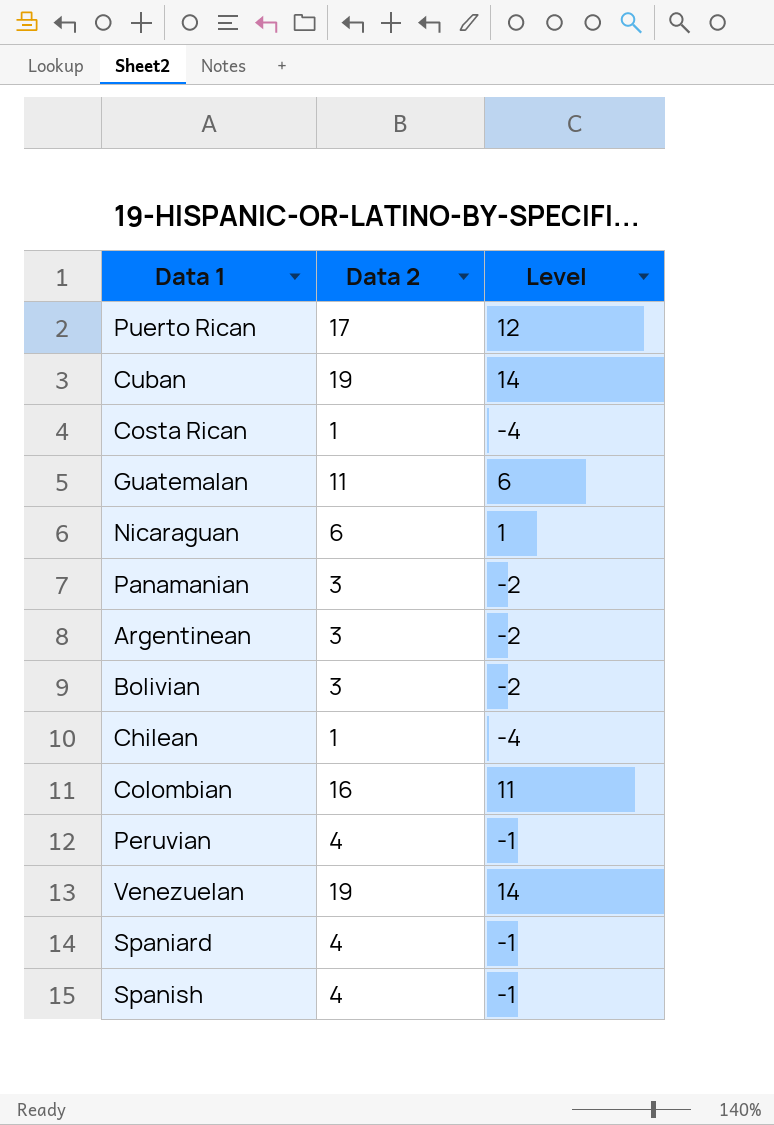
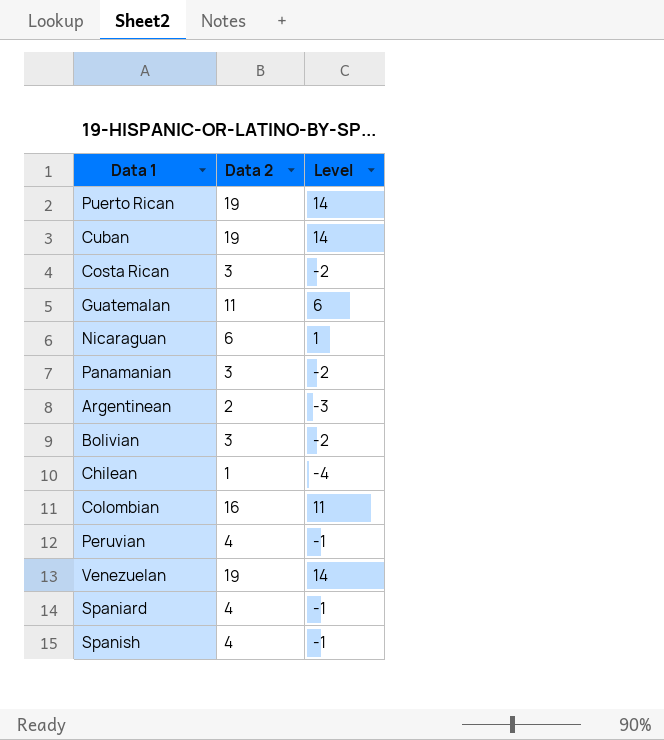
Puerto Rican | Data 2: 17 -> 19
Puerto Rican | Level: 12 -> 14
Costa Rican | Data 2: 1 -> 3
Costa Rican | Level: -4 -> -2
Argentinean | Data 2: 3 -> 2
Argentinean | Level: -2 -> -3

